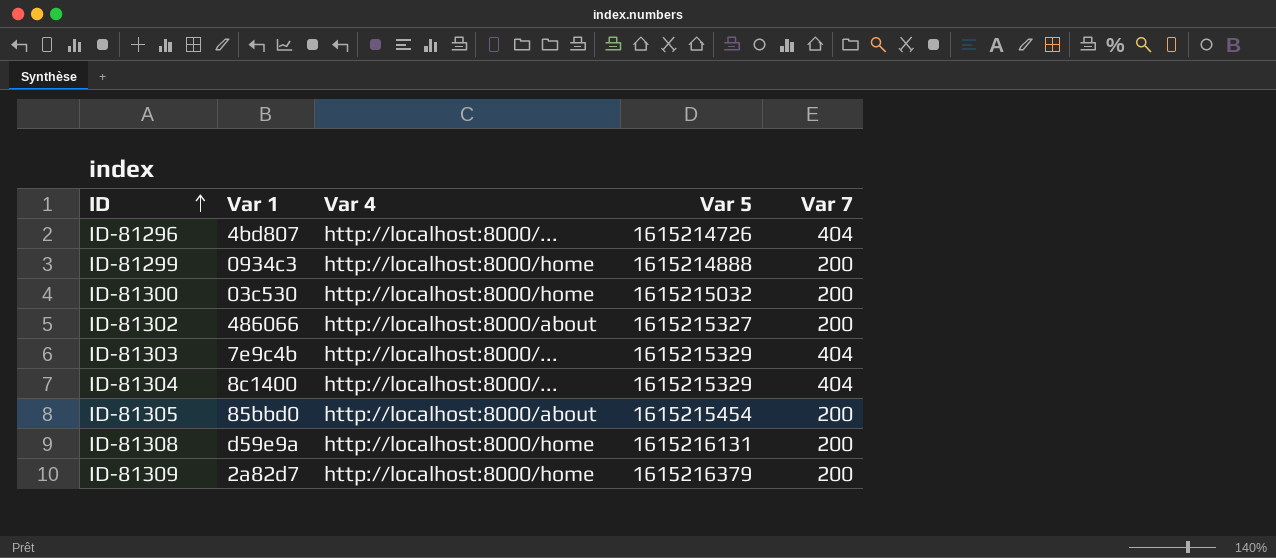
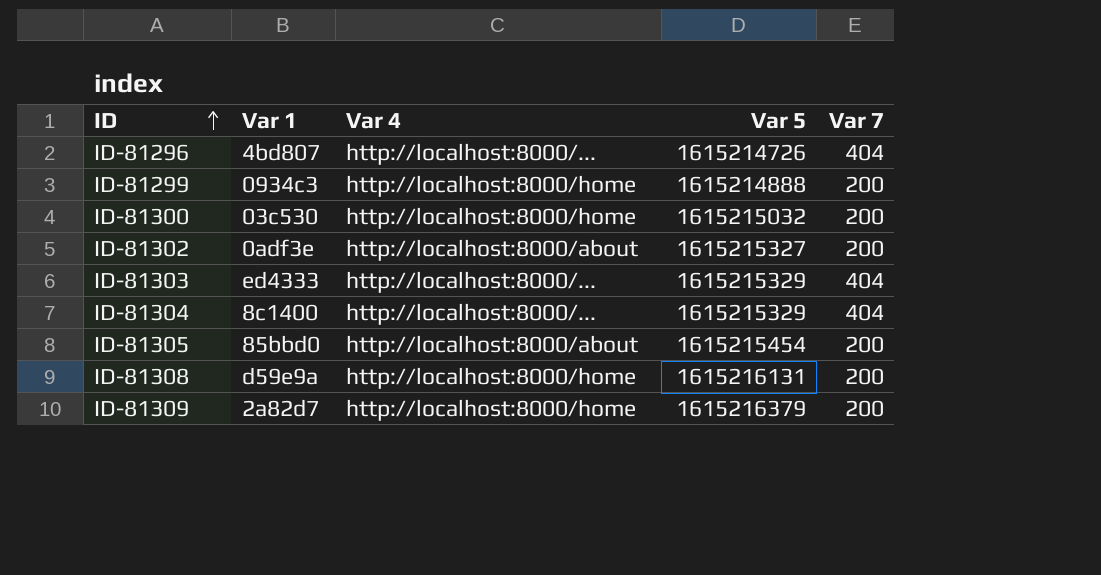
ID-81302 | Var 1: 486066 -> 0adf3e
ID-81303 | Var 1: 7e9c4b -> ed4333

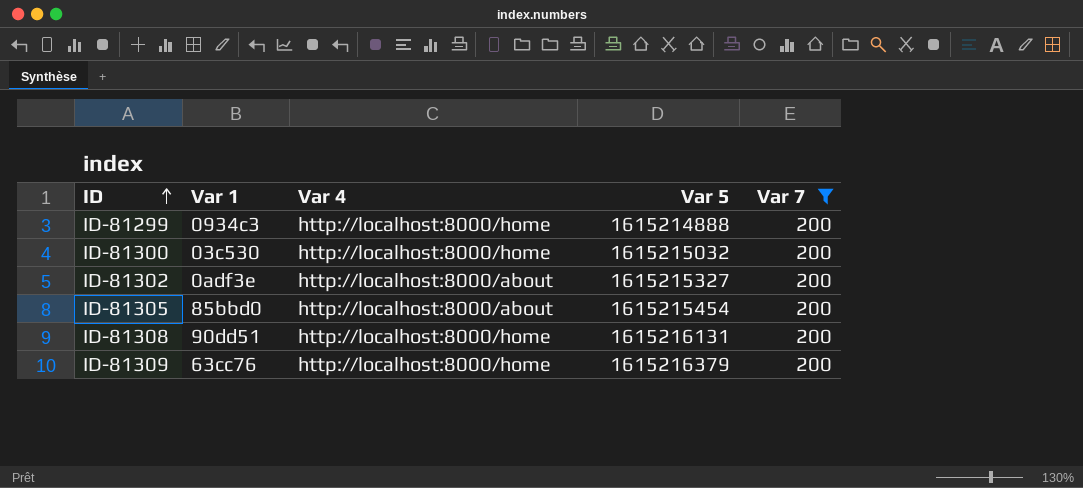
filter: none -> Var 7 = 200
ID-81308 | Var 1: d59e9a -> 90dd51
ID-81309 | Var 1: 2a82d7 -> 63cc76

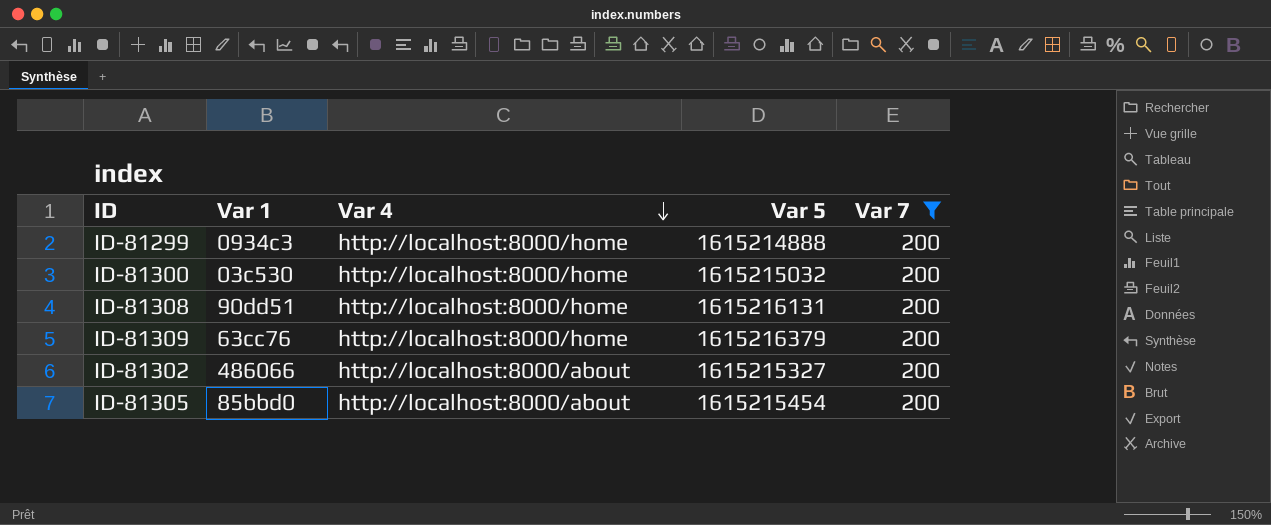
row order: ID ascending -> Var 4 descending
ID-81302 | Var 1: 0adf3e -> 486066

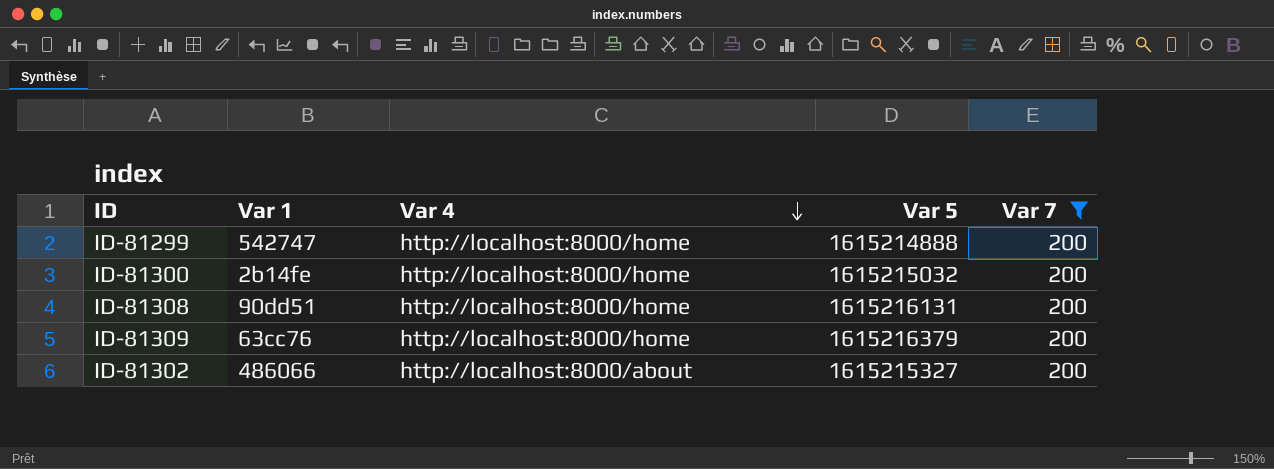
row ID-81305: 85bbd0 | http://localhost:8000/about | 1615215454 | 200 -> none
ID-81299 | Var 1: 0934c3 -> 542747
ID-81300 | Var 1: 03c530 -> 2b14fe

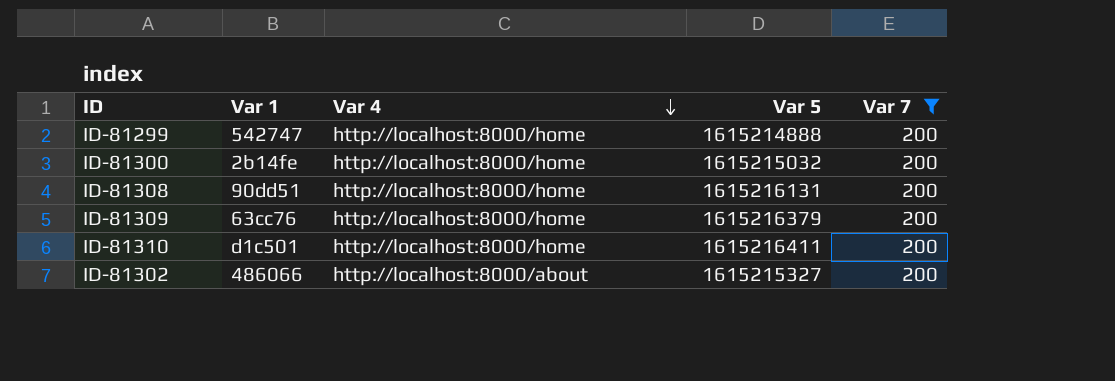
row ID-81310: none -> d1c501 | http://localhost:8000/home | 1615216411 | 200

